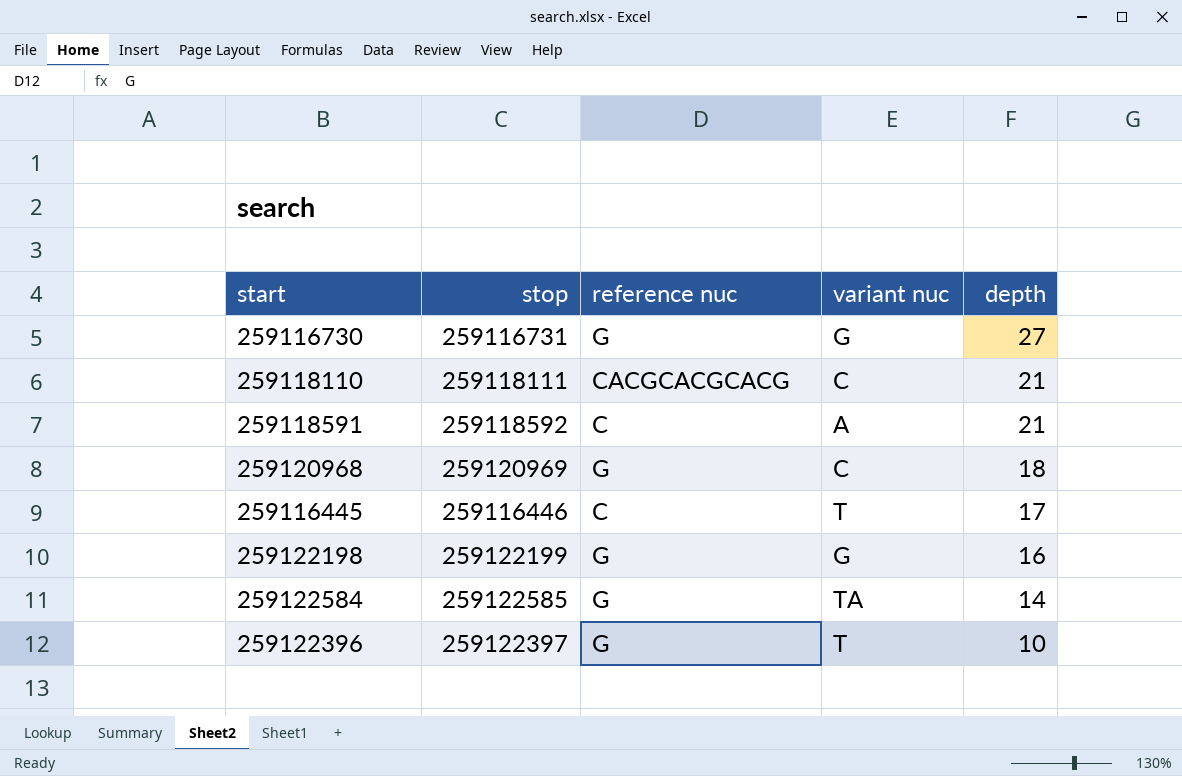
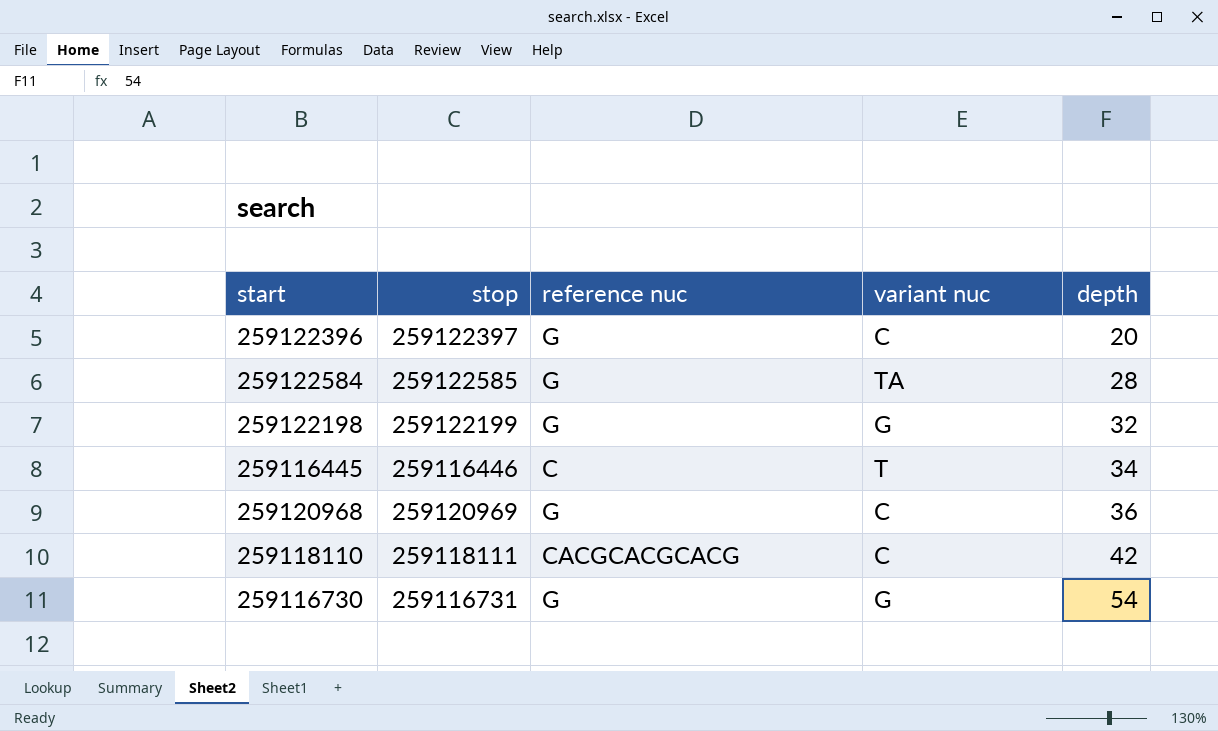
row order: depth descending -> depth ascending
row 259118591: 259118592 | C | A | 21 -> none
259122396 | variant nuc: T -> C
259122396 | depth: 10 -> 20
259122584 | depth: 14 -> 28
259122198 | depth: 16 -> 32
259116445 | depth: 17 -> 34
259120968 | depth: 18 -> 36
259118110 | depth: 21 -> 42
259116730 | depth: 27 -> 54

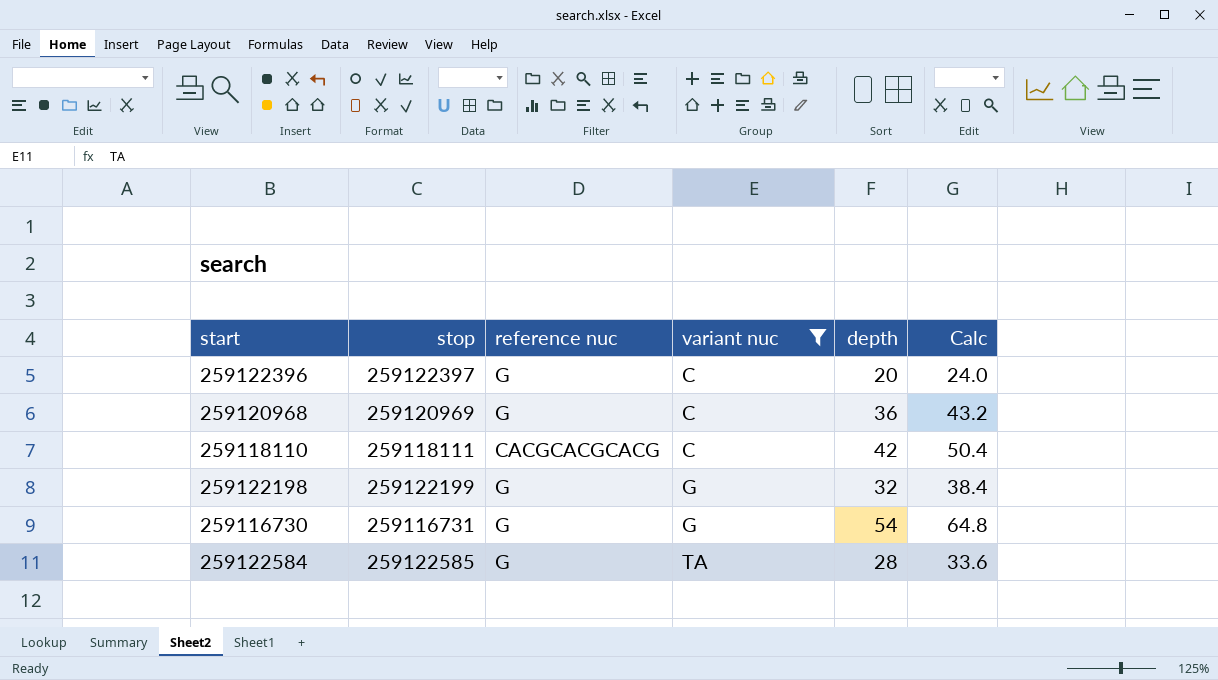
filter: none -> variant nuc != T
row order: depth ascending -> variant nuc ascending
column Calc | formula: none -> [depth] * 1.2

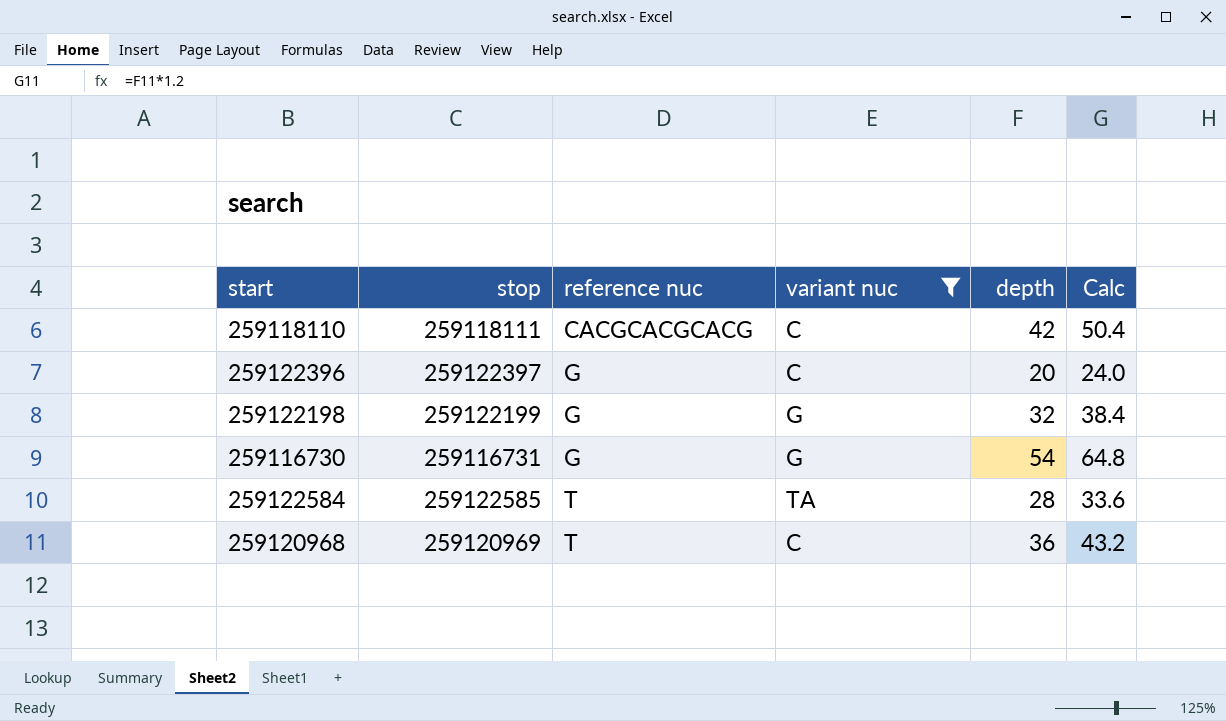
row order: variant nuc ascending -> reference nuc ascending
259122584 | reference nuc: G -> T
259120968 | reference nuc: G -> T

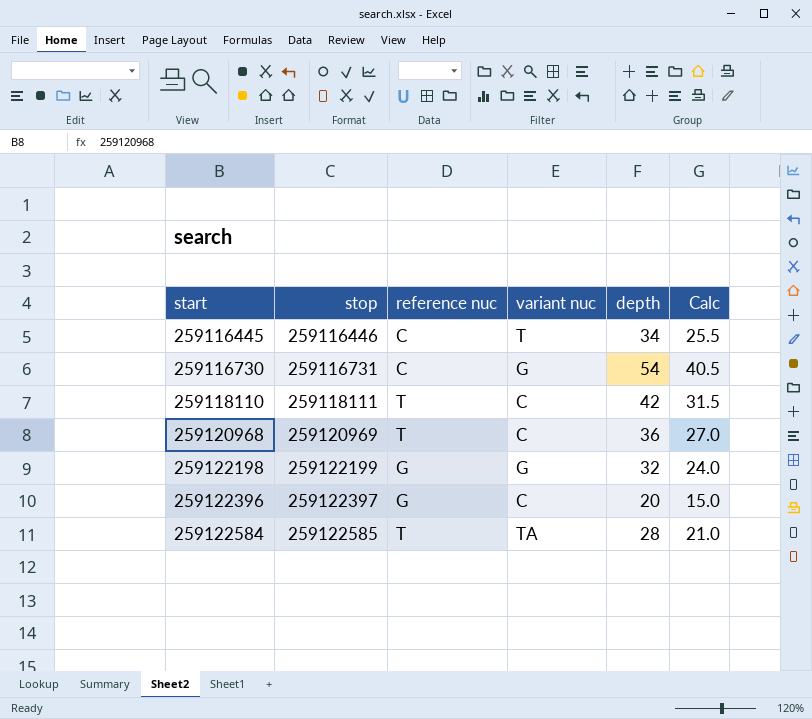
filter: variant nuc != T -> none
row order: reference nuc ascending -> start ascending
column Calc | formula: [depth] * 1.2 -> [depth] * 0.75
259116730 | reference nuc: G -> C
259118110 | reference nuc: CACGCACGCACG -> T

